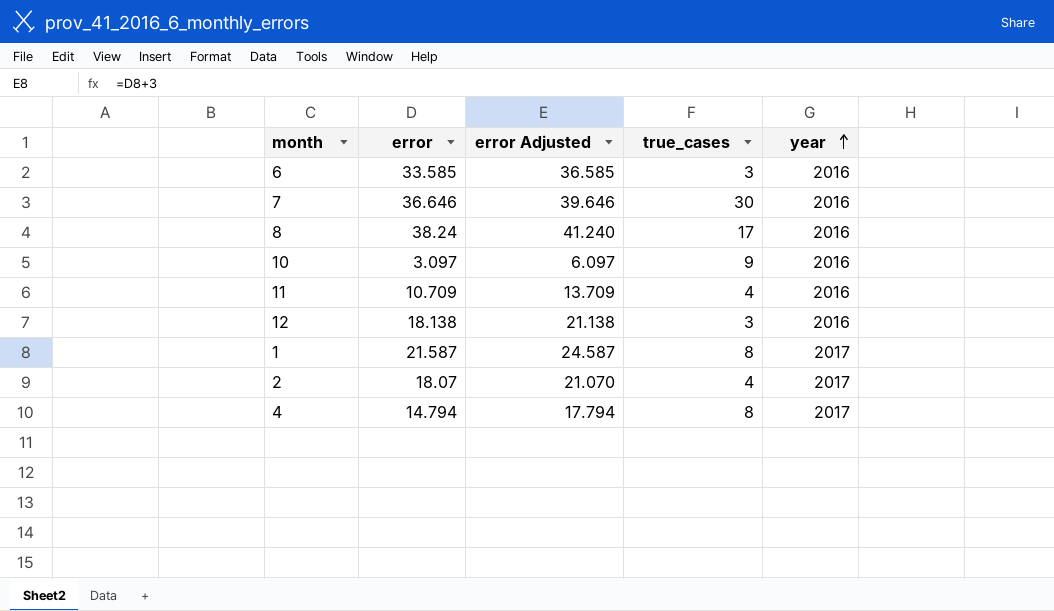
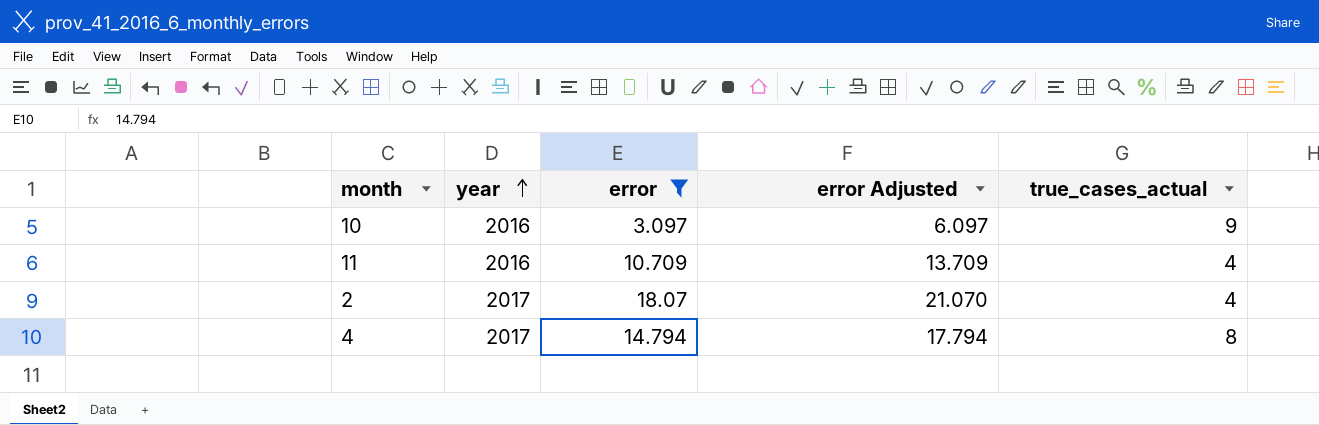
filter: none -> error <= 18.07
column year | position: 5 -> 2
column name: true_cases -> true_cases_actual

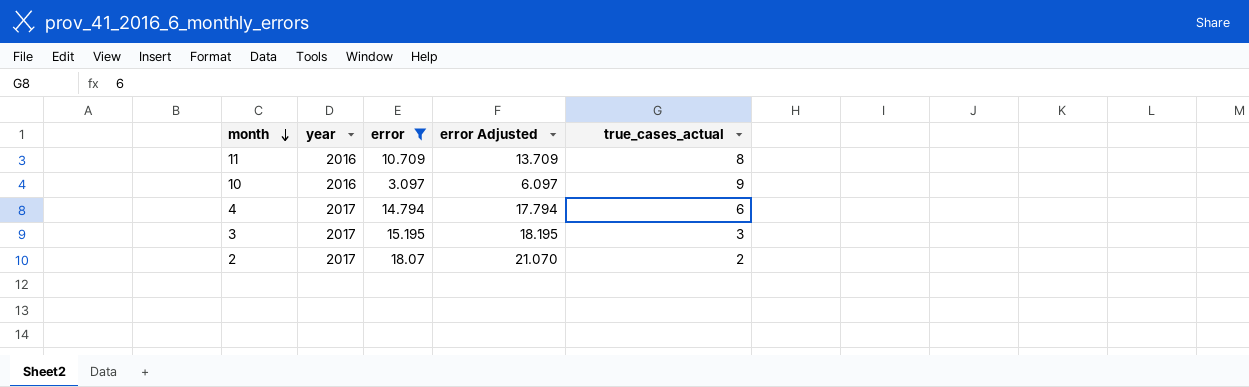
row order: year ascending -> month descending
11 | true_cases_actual: 4 -> 8
4 | true_cases_actual: 8 -> 6
row 3: none -> 2017 | 15.195 | 18.195 | 3
2 | true_cases_actual: 4 -> 2

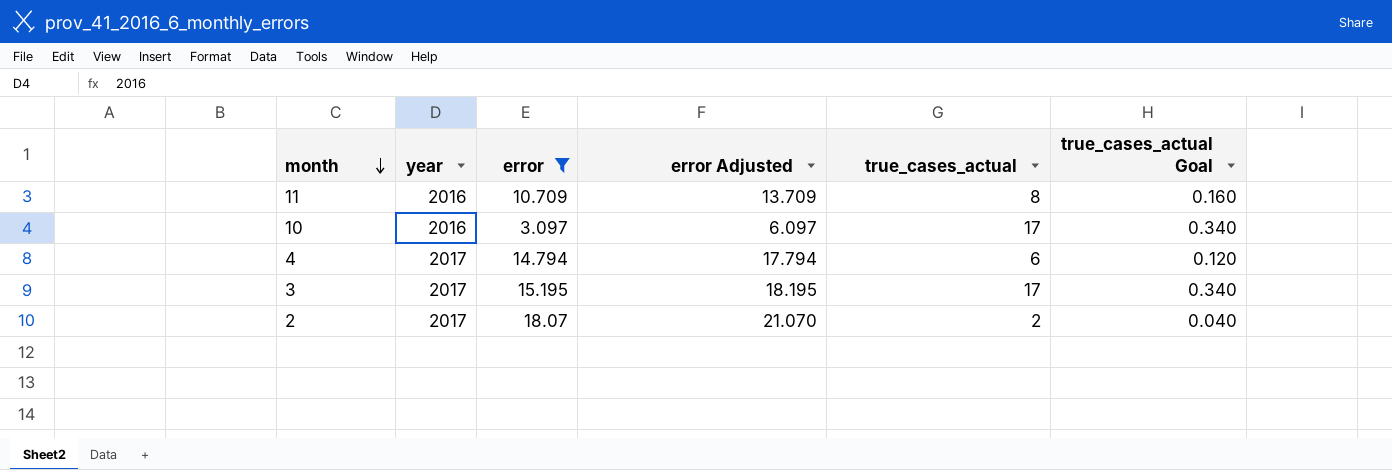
column true_cases_actual Goal | formula: none -> [true_cases_actual] * 0.02
10 | true_cases_actual: 9 -> 17
3 | true_cases_actual: 3 -> 17

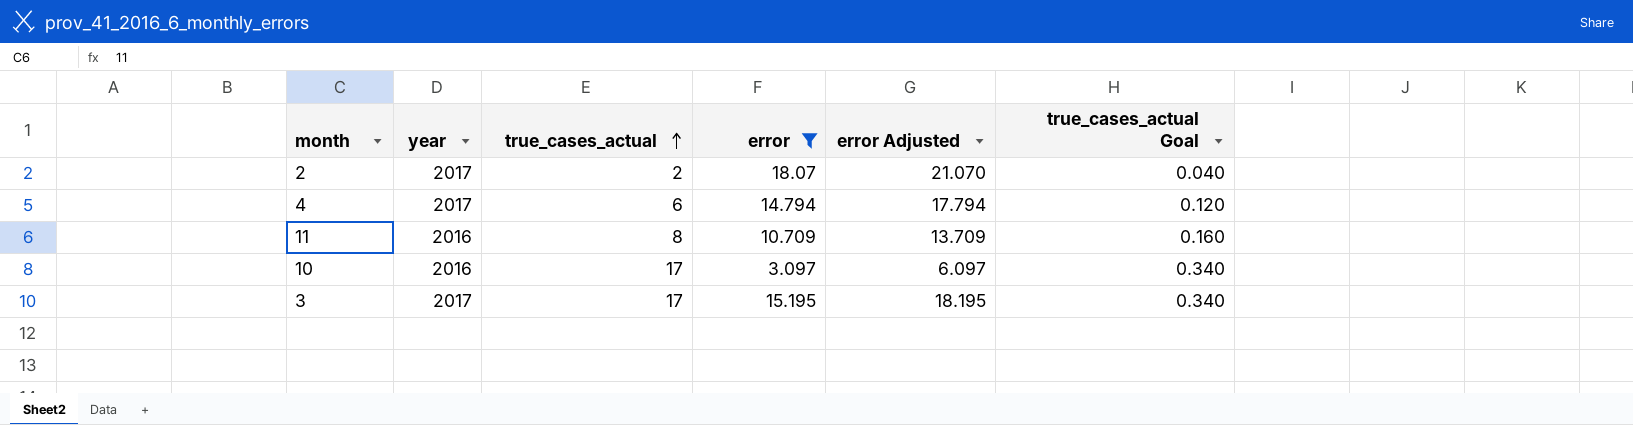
row order: month descending -> true_cases_actual ascending
column true_cases_actual | position: 5 -> 3

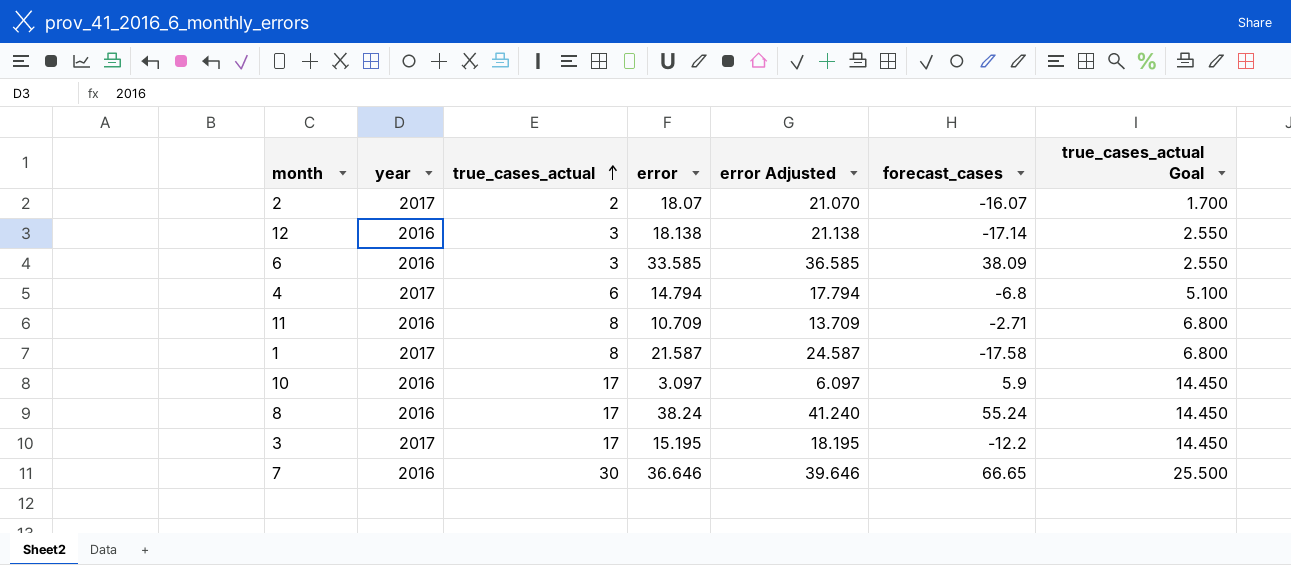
filter: error <= 18.07 -> none
column forecast_cases | position: none -> 6
column true_cases_actual Goal | formula: [true_cases_actual] * 0.02 -> [true_cases_actual] * 0.85

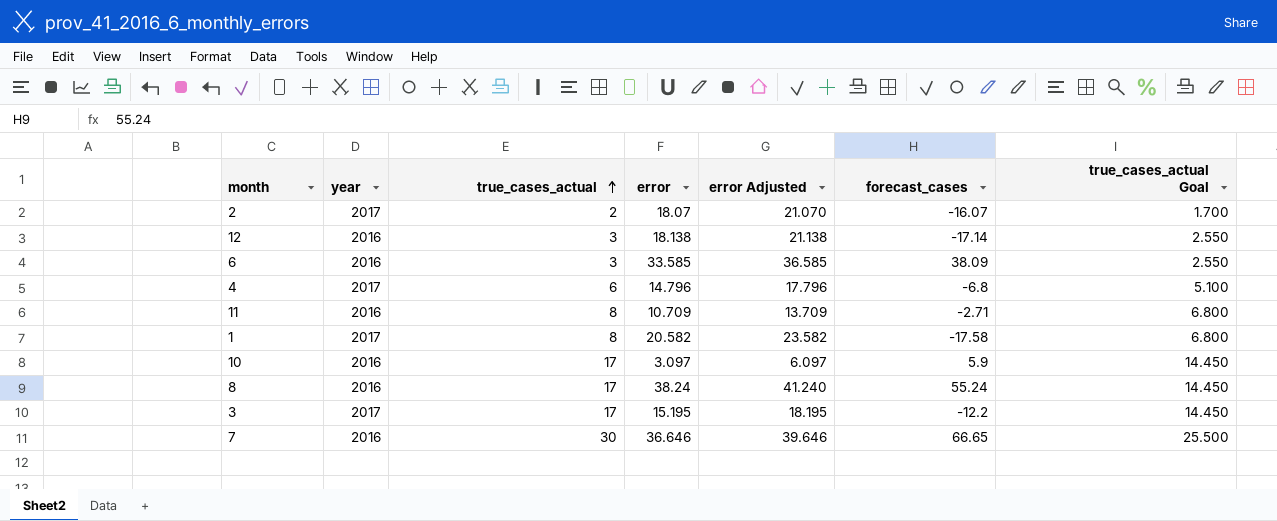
4 | error: 14.794 -> 14.796
4 | error Adjusted: 17.794 -> 17.796
1 | error: 21.587 -> 20.582
1 | error Adjusted: 24.587 -> 23.582

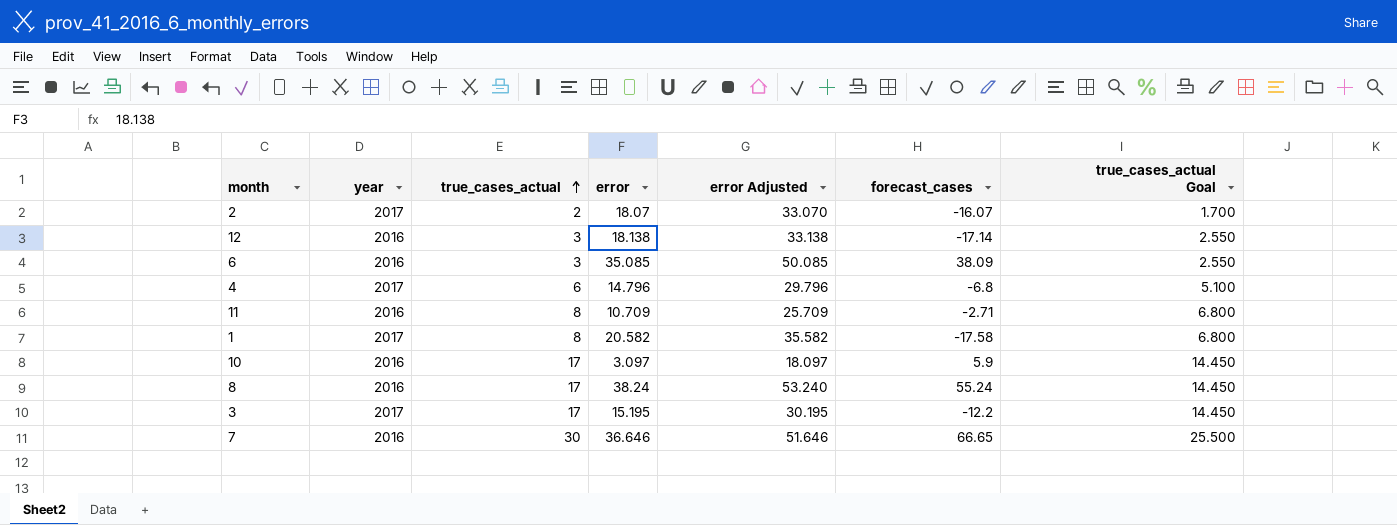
column error Adjusted | formula: [error] + 3 -> [error] + 15
6 | error: 33.585 -> 35.085

